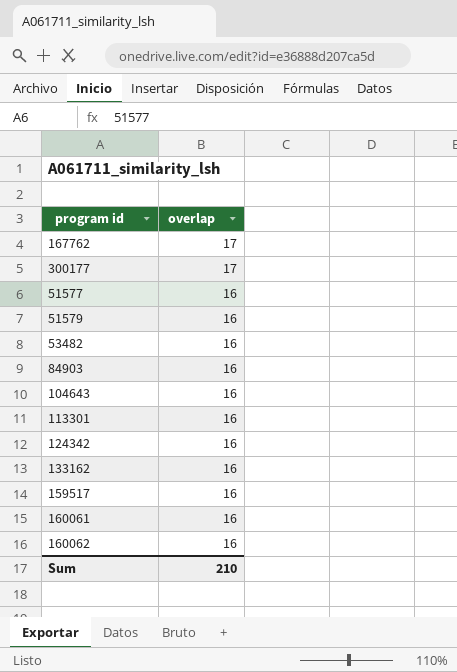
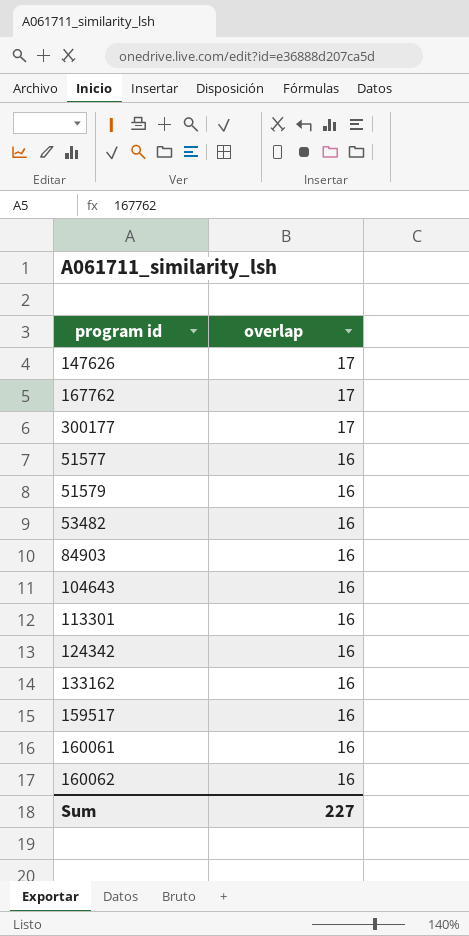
row 147626: none -> 17
Sum | overlap: 210 -> 227

